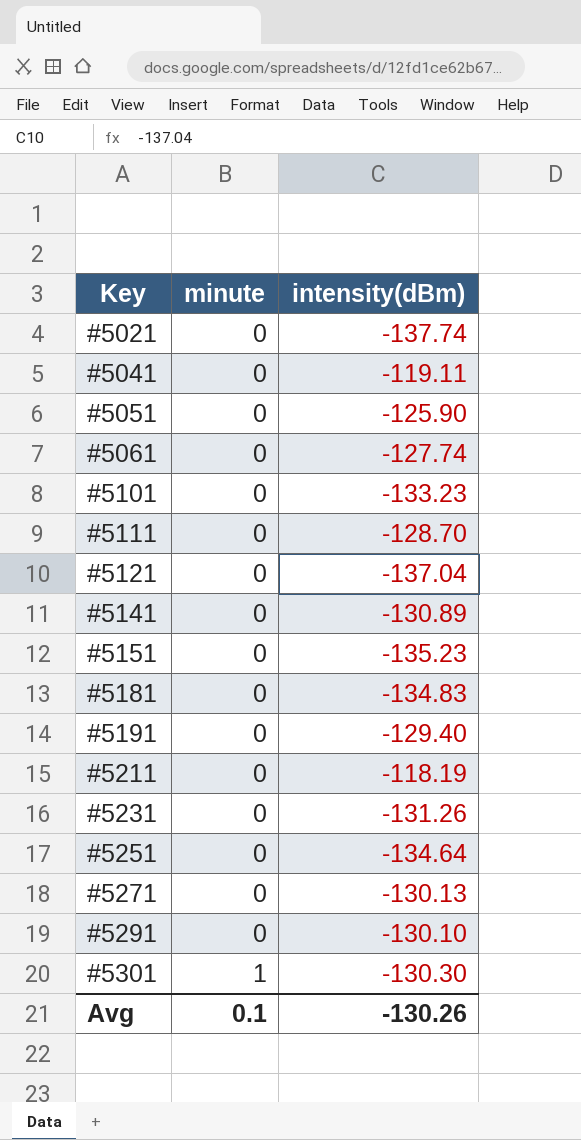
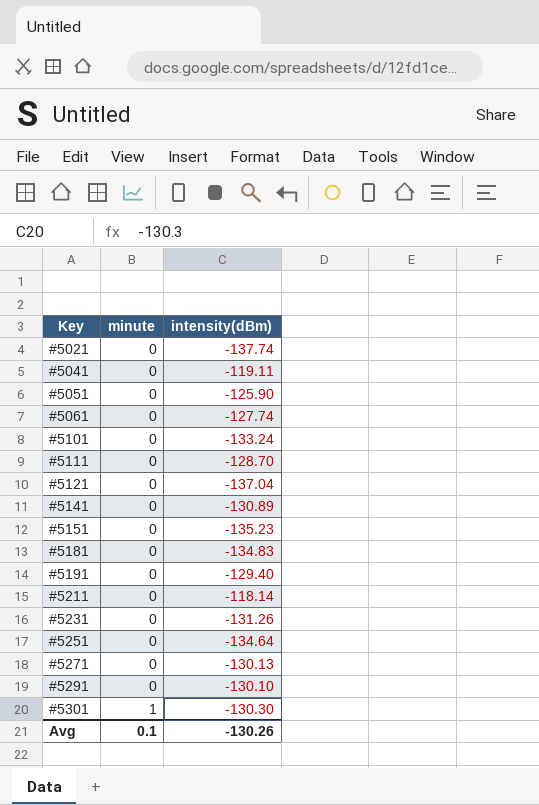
#5101 | intensity(dBm): -133.23 -> -133.24
#5211 | intensity(dBm): -118.19 -> -118.14

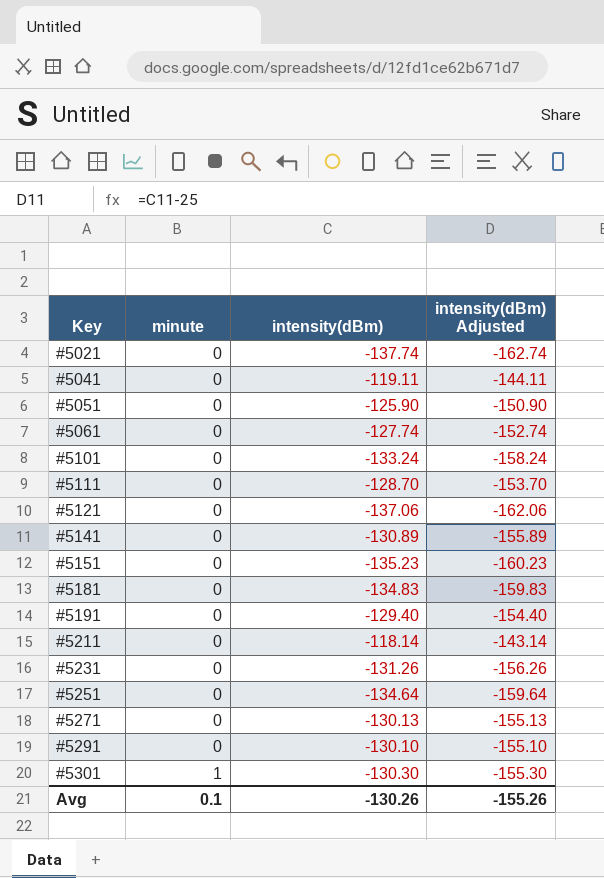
column intensity(dBm) Adjusted | formula: none -> [intensity(dBm)] - 25
#5121 | intensity(dBm): -137.04 -> -137.06

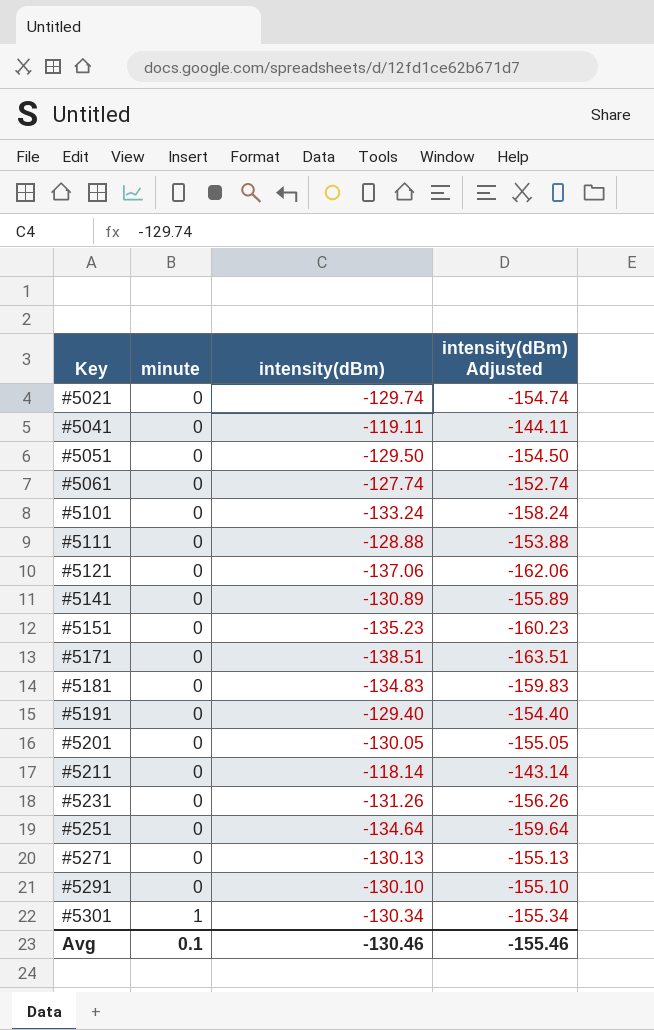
#5021 | intensity(dBm): -137.74 -> -129.74
#5021 | intensity(dBm) Adjusted: -162.74 -> -154.74
#5051 | intensity(dBm): -125.90 -> -129.50
#5051 | intensity(dBm) Adjusted: -150.90 -> -154.50
#5111 | intensity(dBm): -128.70 -> -128.88
#5111 | intensity(dBm) Adjusted: -153.70 -> -153.88
row #5171: none -> 0 | -138.51 | -163.51
row #5201: none -> 0 | -130.05 | -155.05
#5301 | intensity(dBm): -130.30 -> -130.34
#5301 | intensity(dBm) Adjusted: -155.30 -> -155.34
Avg | intensity(dBm): -130.26 -> -130.46
Avg | intensity(dBm) Adjusted: -155.26 -> -155.46

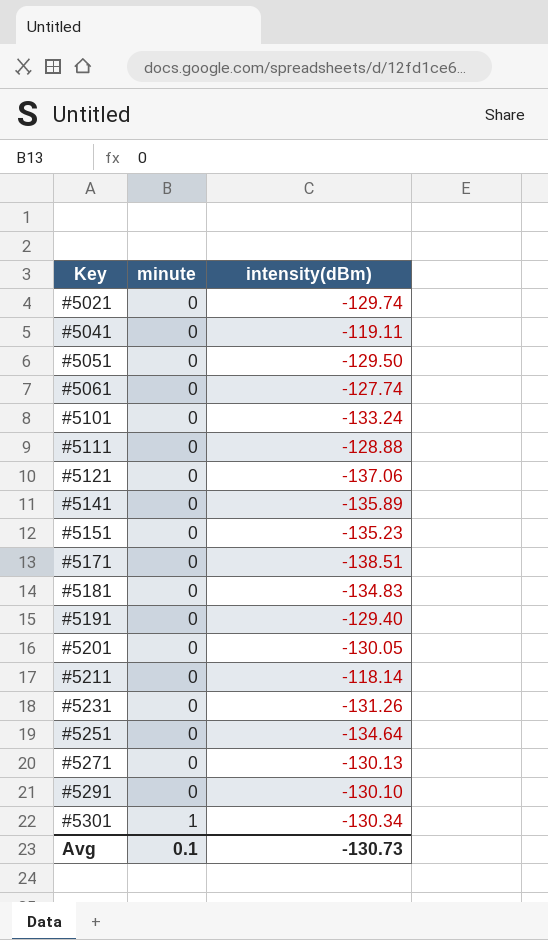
column intensity(dBm) Adjusted | formula: [intensity(dBm)] - 25 -> none
#5141 | intensity(dBm): -130.89 -> -135.89
Avg | intensity(dBm): -130.46 -> -130.73

